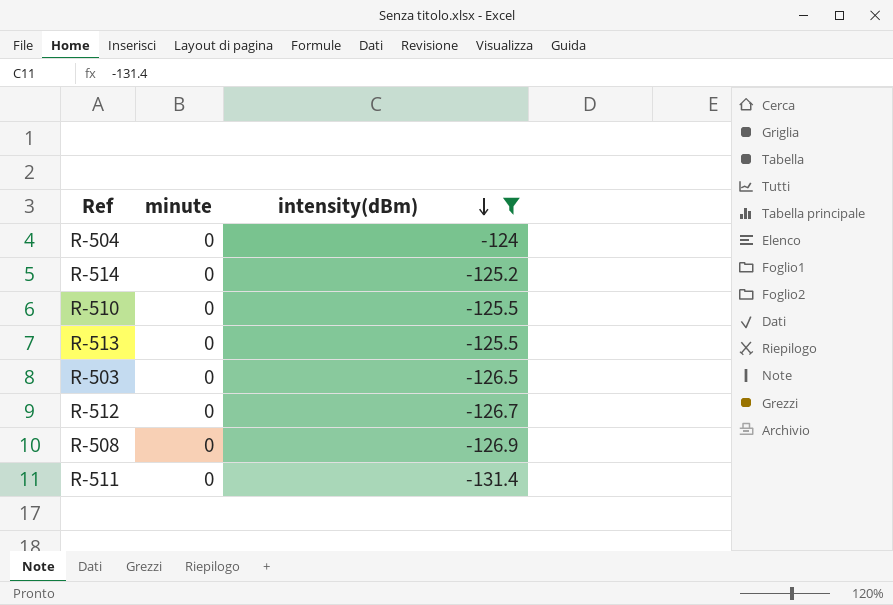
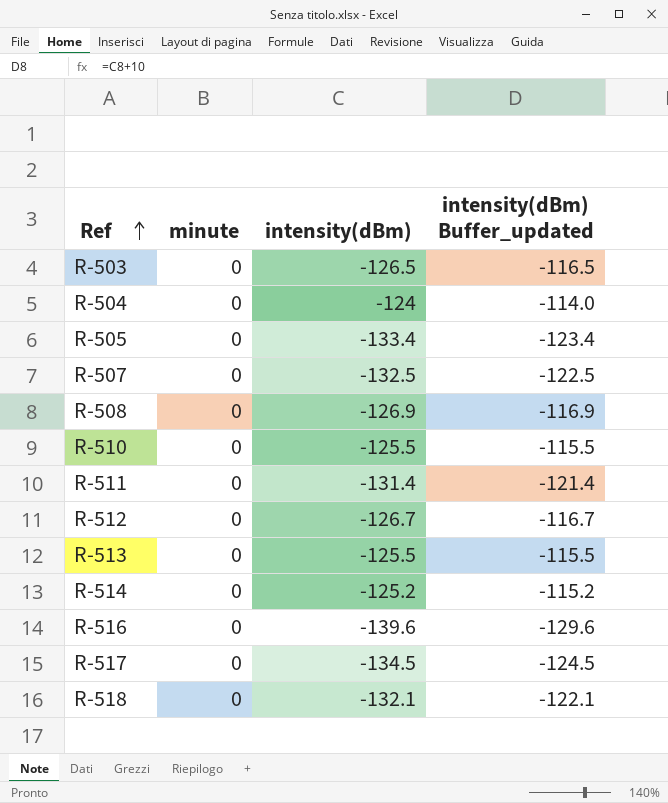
filter: intensity(dBm) >= -131.4 -> none
row order: intensity(dBm) descending -> Ref ascending
column intensity(dBm) Buffer_updated | formula: none -> [intensity(dBm)] + 10

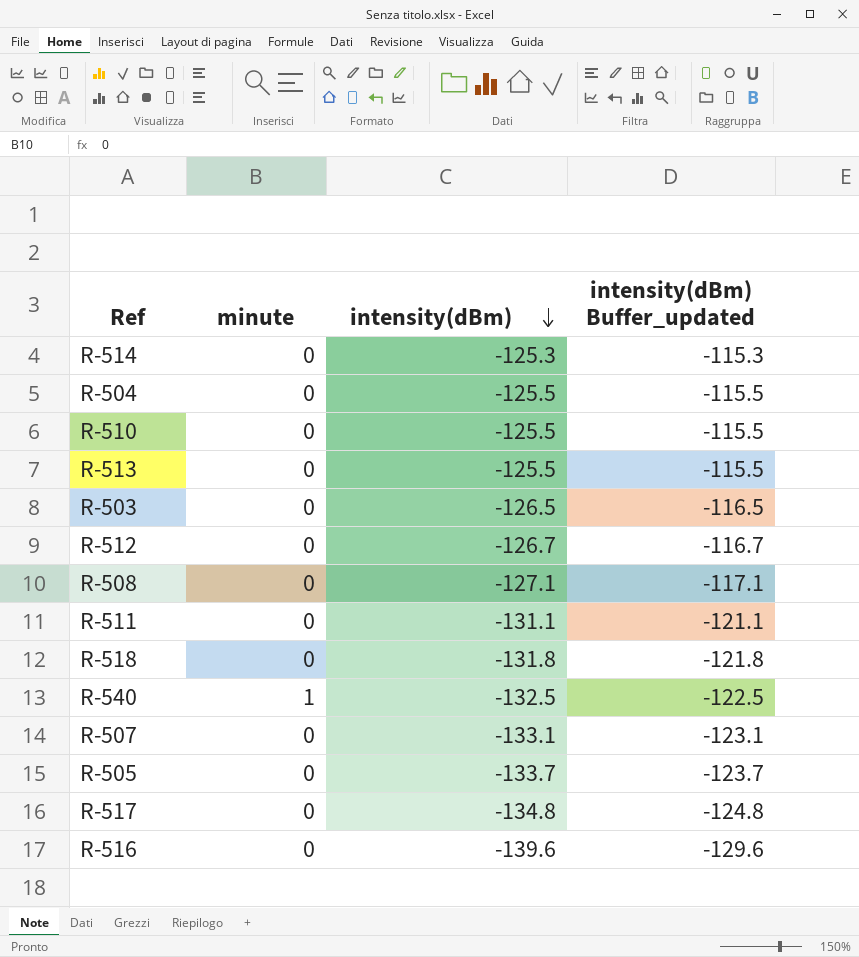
row order: Ref ascending -> intensity(dBm) descending
R-514 | intensity(dBm): -125.2 -> -125.3
R-514 | intensity(dBm) Buffer_updated: -115.2 -> -115.3
R-504 | intensity(dBm): -124 -> -125.5
R-504 | intensity(dBm) Buffer_updated: -114.0 -> -115.5
R-508 | intensity(dBm): -126.9 -> -127.1
R-508 | intensity(dBm) Buffer_updated: -116.9 -> -117.1
R-511 | intensity(dBm): -131.4 -> -131.1
R-511 | intensity(dBm) Buffer_updated: -121.4 -> -121.1
R-518 | intensity(dBm): -132.1 -> -131.8
R-518 | intensity(dBm) Buffer_updated: -122.1 -> -121.8
row R-540: none -> 1 | -132.5 | -122.5
R-507 | intensity(dBm): -132.5 -> -133.1
R-507 | intensity(dBm) Buffer_updated: -122.5 -> -123.1
R-505 | intensity(dBm): -133.4 -> -133.7
R-505 | intensity(dBm) Buffer_updated: -123.4 -> -123.7
R-517 | intensity(dBm): -134.5 -> -134.8
R-517 | intensity(dBm) Buffer_updated: -124.5 -> -124.8

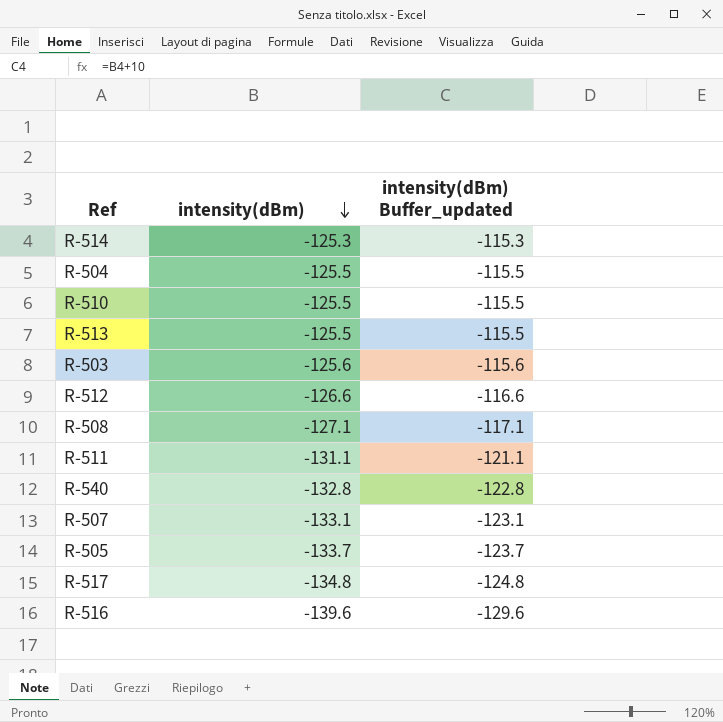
column minute | position: 2 -> none
row R-518: 0 | -131.8 | -121.8 -> none
R-503 | intensity(dBm): -126.5 -> -125.6
R-503 | intensity(dBm) Buffer_updated: -116.5 -> -115.6
R-512 | intensity(dBm): -126.7 -> -126.6
R-512 | intensity(dBm) Buffer_updated: -116.7 -> -116.6
R-540 | intensity(dBm): -132.5 -> -132.8
R-540 | intensity(dBm) Buffer_updated: -122.5 -> -122.8

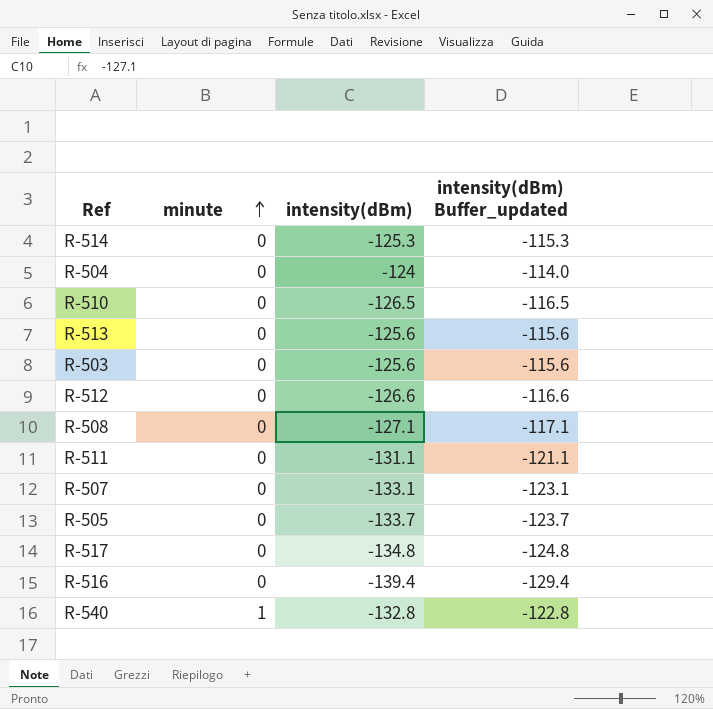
row order: intensity(dBm) descending -> minute ascending
column minute | position: none -> 2
R-504 | intensity(dBm): -125.5 -> -124
R-504 | intensity(dBm) Buffer_updated: -115.5 -> -114.0
R-510 | intensity(dBm): -125.5 -> -126.5
R-510 | intensity(dBm) Buffer_updated: -115.5 -> -116.5
R-513 | intensity(dBm): -125.5 -> -125.6
R-513 | intensity(dBm) Buffer_updated: -115.5 -> -115.6
R-516 | intensity(dBm): -139.6 -> -139.4
R-516 | intensity(dBm) Buffer_updated: -129.6 -> -129.4

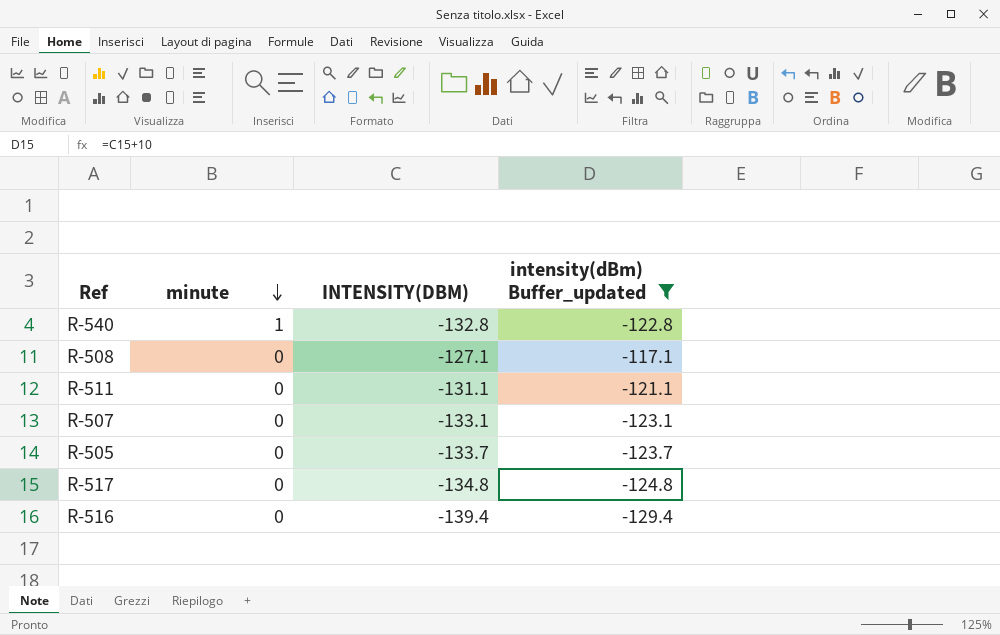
filter: none -> intensity(dBm) Buffer_updated <= -117.1
row order: minute ascending -> minute descending
column name: intensity(dBm) -> INTENSITY(DBM)

